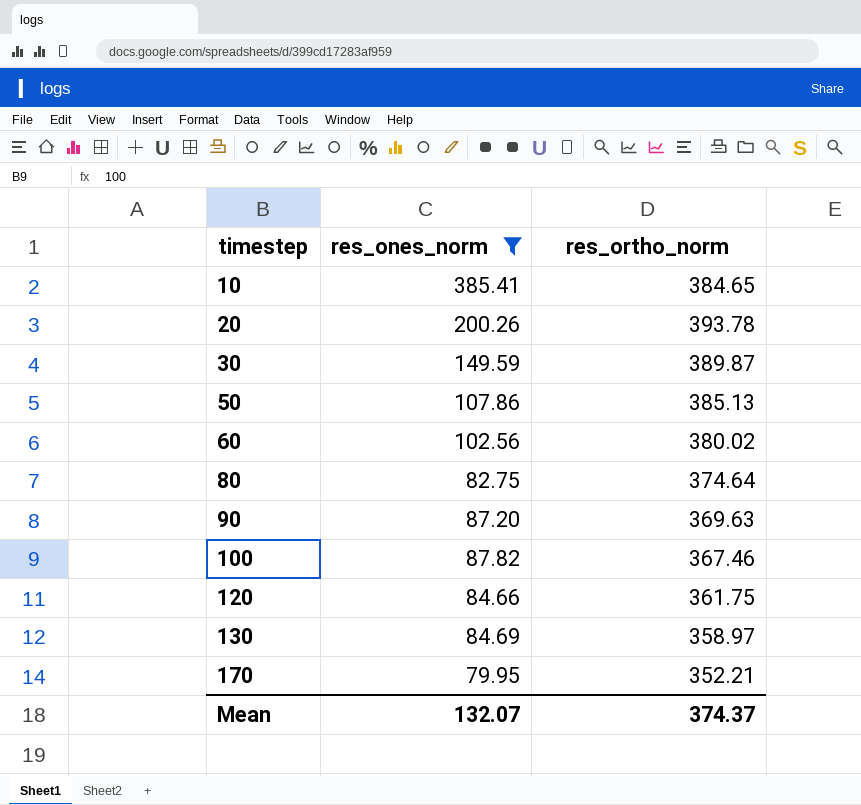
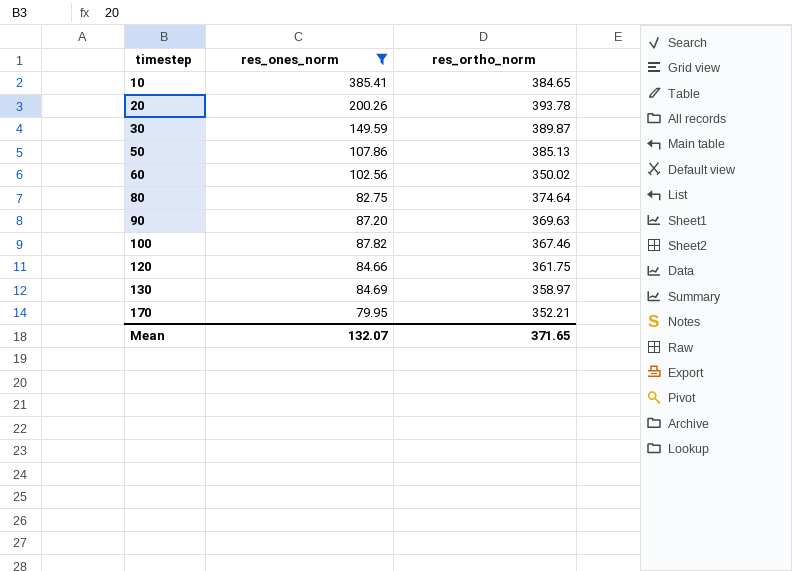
60 | res_ortho_norm: 380.02 -> 350.02
Mean | res_ortho_norm: 374.37 -> 371.65

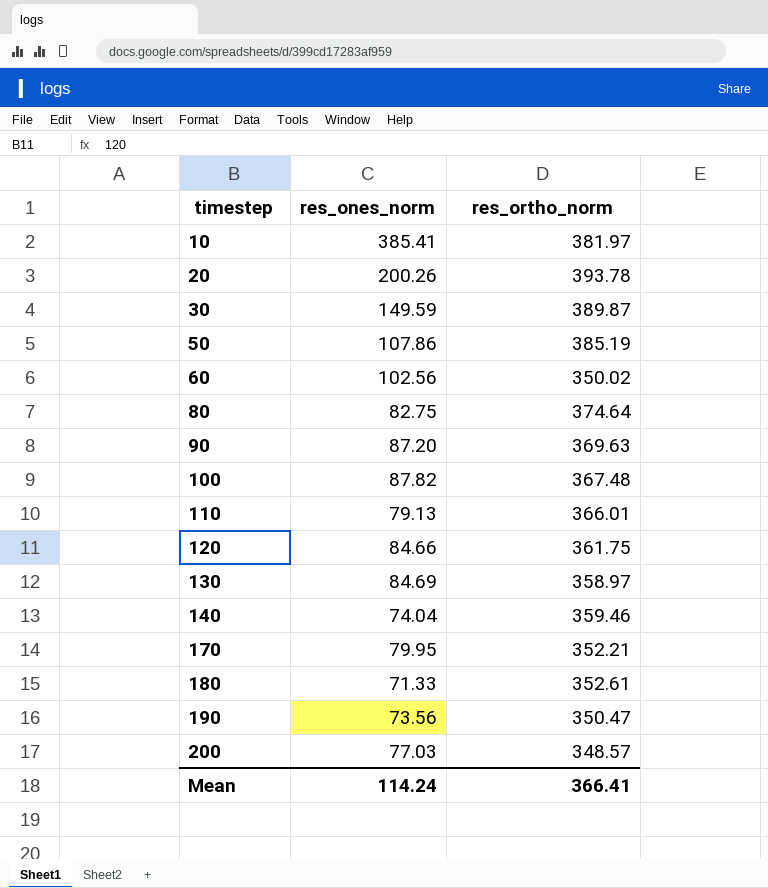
filter: res_ones_norm >= 79.95 -> none
10 | res_ortho_norm: 384.65 -> 381.97
50 | res_ortho_norm: 385.13 -> 385.19
100 | res_ortho_norm: 367.46 -> 367.48
Mean | res_ones_norm: 132.07 -> 114.24
Mean | res_ortho_norm: 371.65 -> 366.41

